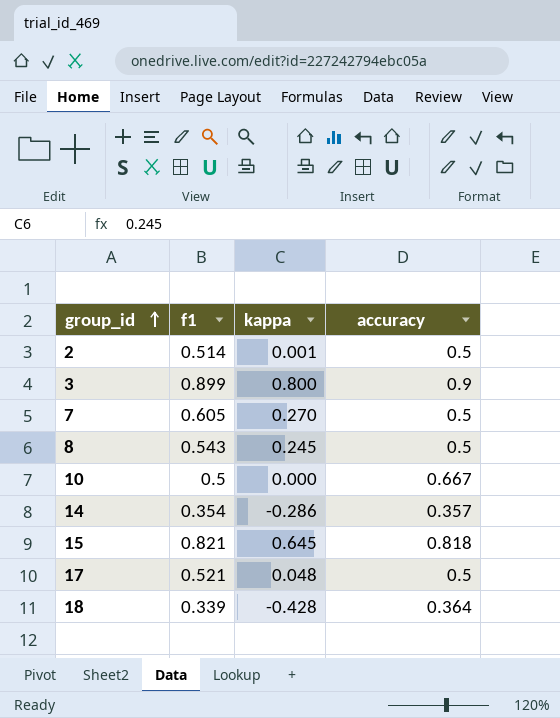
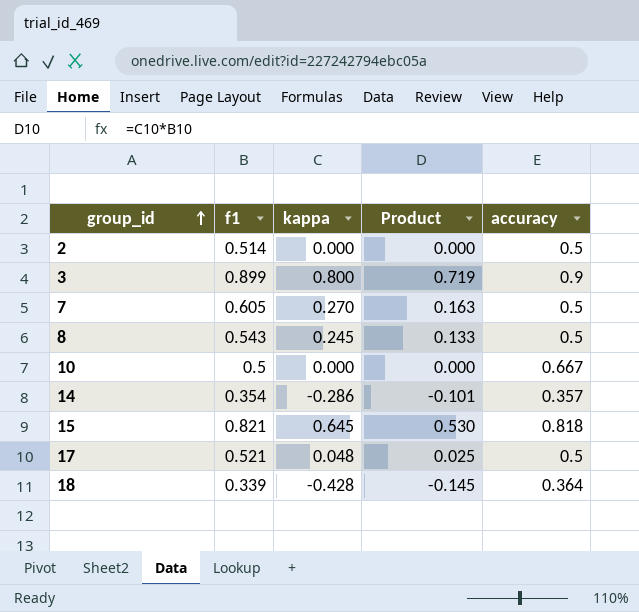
column Product | formula: none -> [f1] * [kappa]
2 | kappa: 0.001 -> 0.000

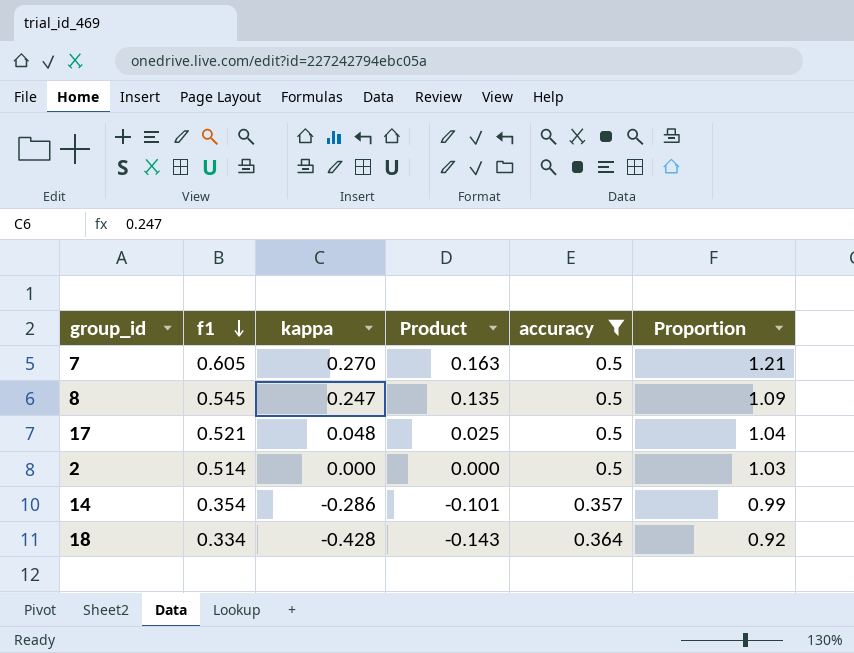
filter: none -> accuracy <= 0.5
row order: group_id ascending -> f1 descending
column Proportion | formula: none -> [f1] / [accuracy]
8 | f1: 0.543 -> 0.545
8 | kappa: 0.245 -> 0.247
8 | Product: 0.133 -> 0.135
18 | f1: 0.339 -> 0.334
18 | Product: -0.145 -> -0.143

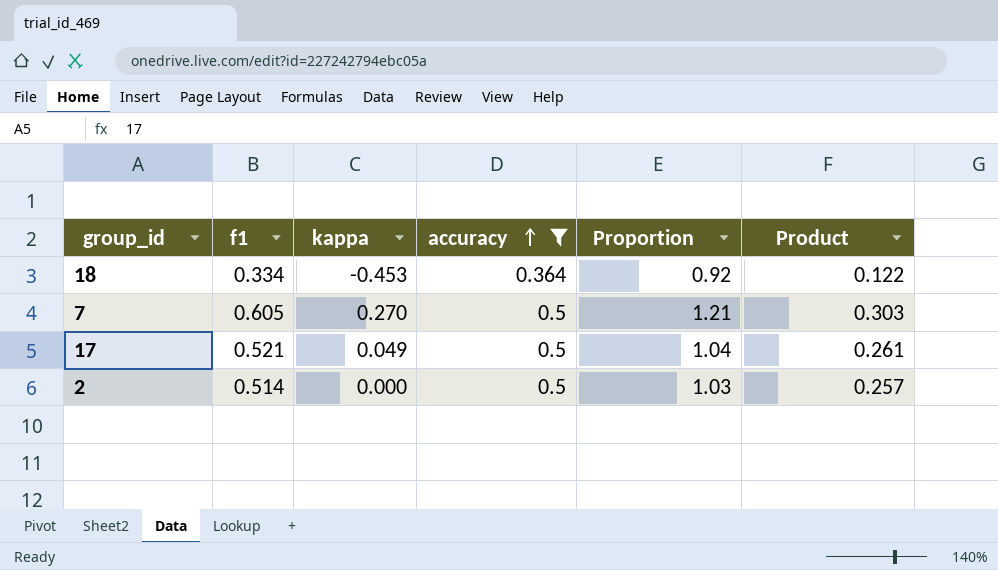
row order: f1 descending -> accuracy ascending
column Product | formula: [f1] * [kappa] -> [f1] * [accuracy]
column Product | position: 4 -> 6
row 8: 0.545 | 0.247 | 0.135 | 0.5 | 1.09 -> none
row 14: 0.354 | -0.286 | -0.101 | 0.357 | 0.99 -> none
18 | kappa: -0.428 -> -0.453
17 | kappa: 0.048 -> 0.049

